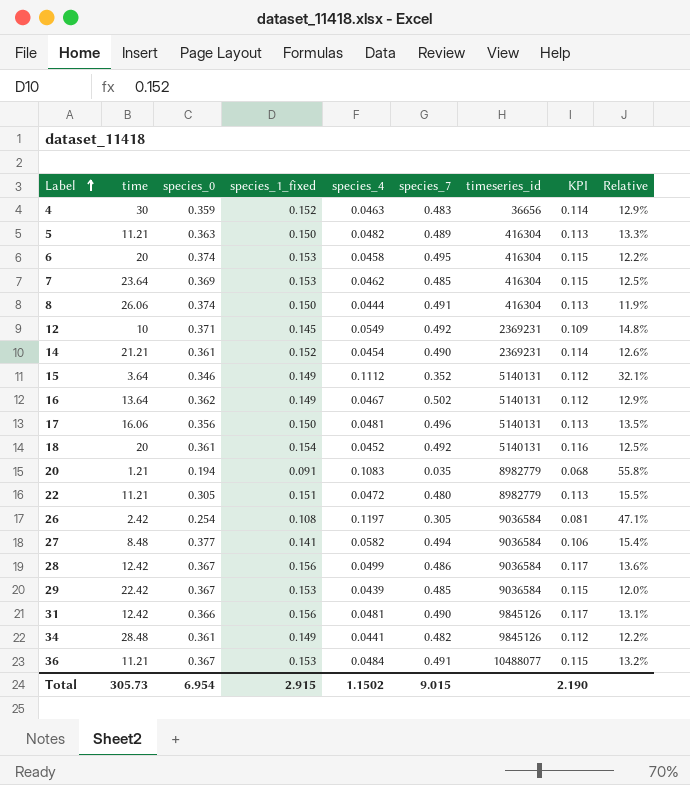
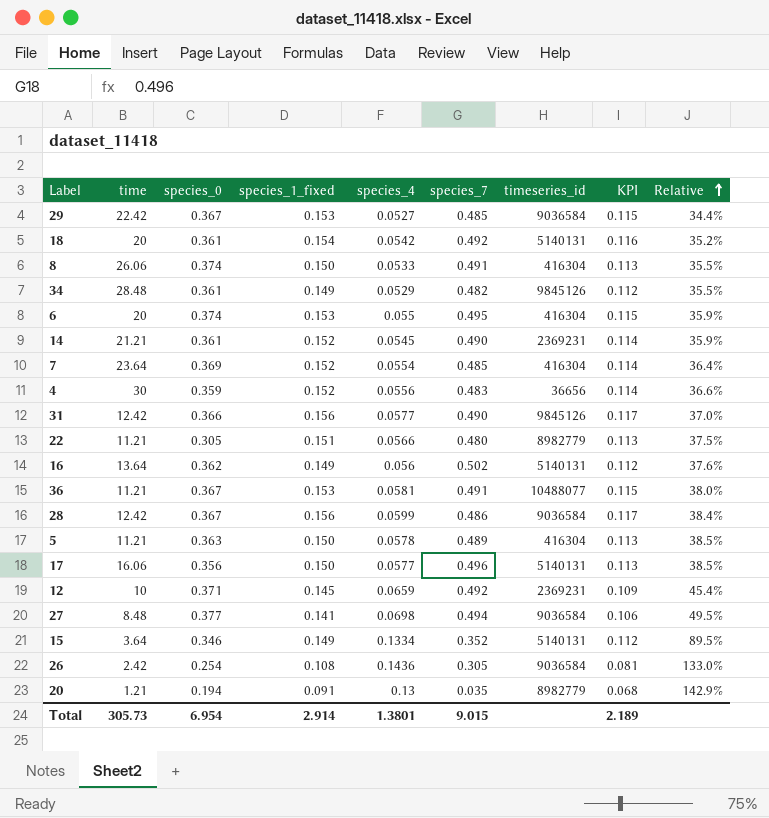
row order: Label ascending -> Relative ascending
column Relative | formula: [species_4] / [species_0] -> [species_4] / [species_1_fixed]
29 | species_4: 0.0439 -> 0.0527
18 | species_4: 0.0452 -> 0.0542
8 | species_4: 0.0444 -> 0.0533
34 | species_4: 0.0441 -> 0.0529
6 | species_4: 0.0458 -> 0.055
14 | species_4: 0.0454 -> 0.0545
7 | species_1_fixed: 0.153 -> 0.152
7 | species_4: 0.0462 -> 0.0554
7 | KPI: 0.115 -> 0.114
4 | species_4: 0.0463 -> 0.0556
31 | species_4: 0.0481 -> 0.0577
22 | species_4: 0.0472 -> 0.0566
16 | species_4: 0.0467 -> 0.056
36 | species_4: 0.0484 -> 0.0581
28 | species_4: 0.0499 -> 0.0599
5 | species_4: 0.0482 -> 0.0578
17 | species_4: 0.0481 -> 0.0577
12 | species_4: 0.0549 -> 0.0659
27 | species_4: 0.0582 -> 0.0698
15 | species_4: 0.1112 -> 0.1334
26 | species_4: 0.1197 -> 0.1436
20 | species_4: 0.1083 -> 0.13
Total | species_1_fixed: 2.915 -> 2.914
Total | species_4: 1.1502 -> 1.3801
Total | KPI: 2.190 -> 2.189

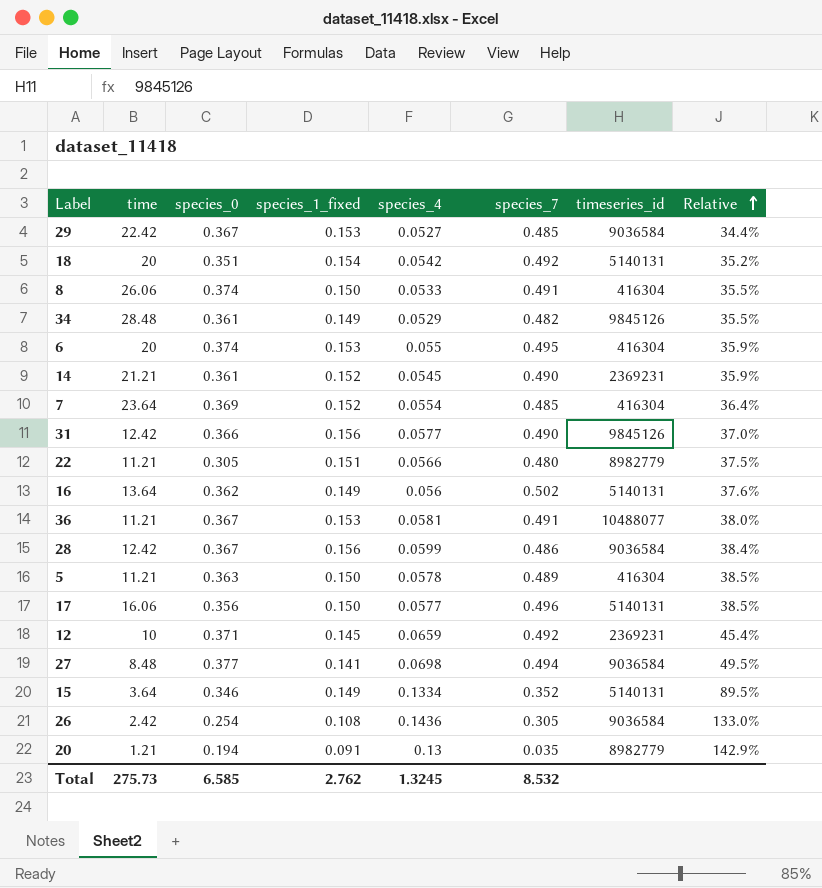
column KPI | formula: [species_1_fixed] * 0.75 -> none
row 4: 30 | 0.359 | 0.152 | 0.0556 | 0.483 | 36656 | 0.114 | 36.6% -> none
18 | species_0: 0.361 -> 0.351
Total | time: 305.73 -> 275.73
Total | species_0: 6.954 -> 6.585
Total | species_1_fixed: 2.914 -> 2.762
Total | species_4: 1.3801 -> 1.3245
Total | species_7: 9.015 -> 8.532

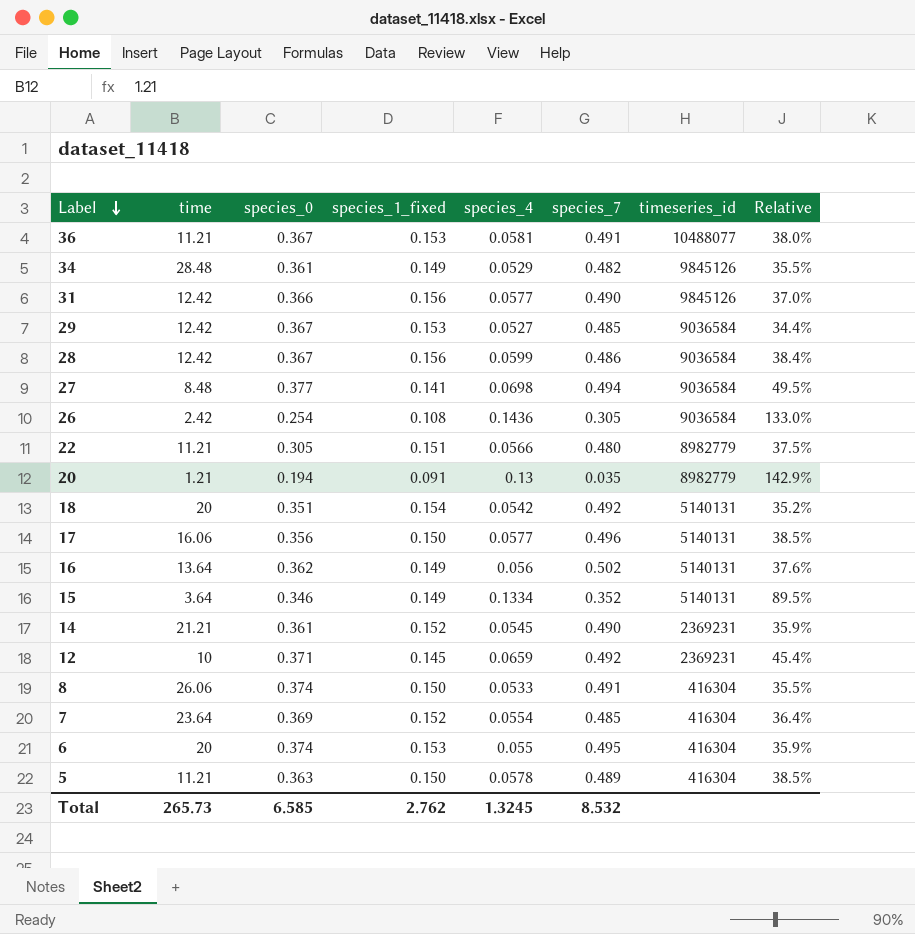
row order: Relative ascending -> Label descending
29 | time: 22.42 -> 12.42
Total | time: 275.73 -> 265.73

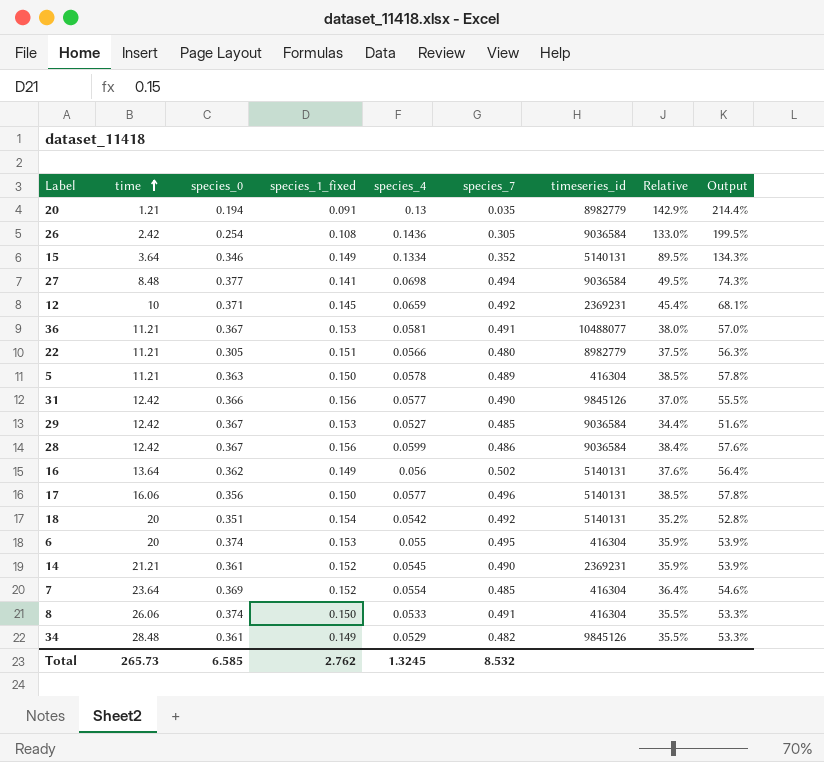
row order: Label descending -> time ascending
column Output | formula: none -> [Relative] * 1.5

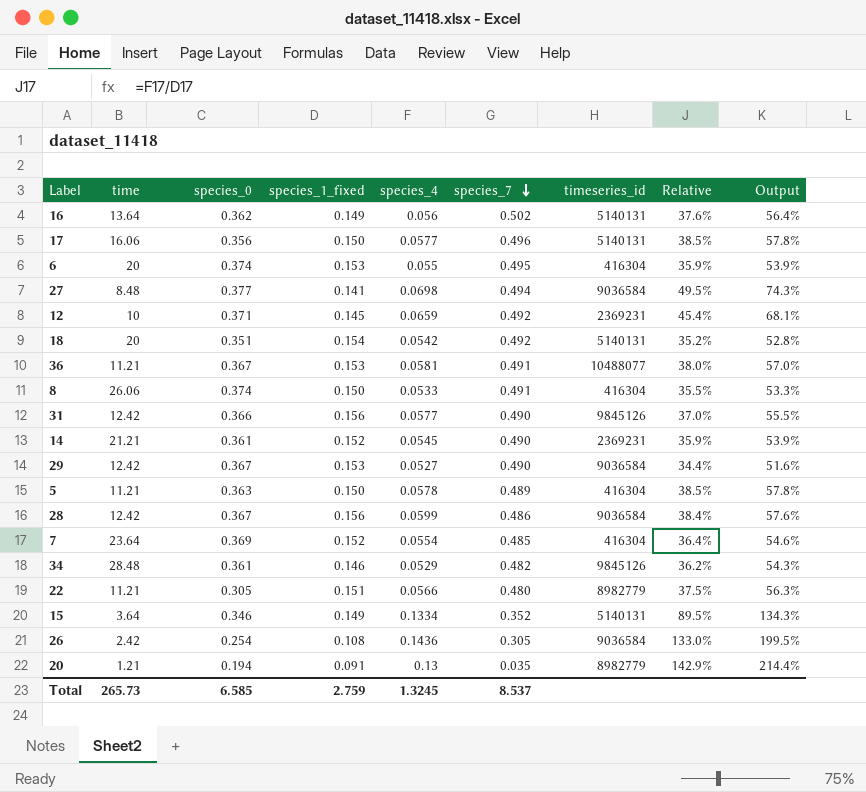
row order: time ascending -> species_7 descending
29 | species_7: 0.485 -> 0.490
34 | species_1_fixed: 0.149 -> 0.146
34 | Relative: 35.5% -> 36.2%
34 | Output: 53.3% -> 54.3%
Total | species_1_fixed: 2.762 -> 2.759
Total | species_7: 8.532 -> 8.537

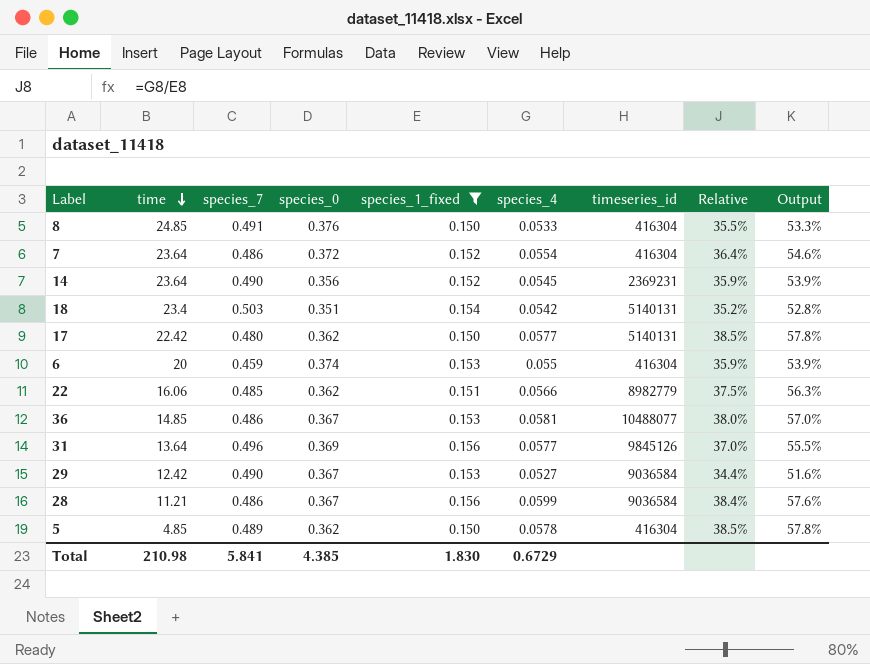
filter: none -> species_1_fixed >= 0.150
row order: species_7 descending -> time descending
column species_7 | position: 6 -> 3
8 | time: 26.06 -> 24.85
8 | species_0: 0.374 -> 0.376
7 | species_7: 0.485 -> 0.486
7 | species_0: 0.369 -> 0.372
14 | time: 21.21 -> 23.64
14 | species_0: 0.361 -> 0.356
18 | time: 20 -> 23.4
18 | species_7: 0.492 -> 0.503
17 | time: 16.06 -> 22.42
17 | species_7: 0.496 -> 0.480
17 | species_0: 0.356 -> 0.362
6 | species_7: 0.495 -> 0.459
22 | time: 11.21 -> 16.06
22 | species_7: 0.480 -> 0.485
22 | species_0: 0.305 -> 0.362
36 | time: 11.21 -> 14.85
36 | species_7: 0.491 -> 0.486
31 | time: 12.42 -> 13.64
31 | species_7: 0.490 -> 0.496
31 | species_0: 0.366 -> 0.369
28 | time: 12.42 -> 11.21
5 | time: 11.21 -> 4.85
5 | species_0: 0.363 -> 0.362
Total | time: 265.73 -> 210.98
Total | species_7: 8.537 -> 5.841
Total | species_0: 6.585 -> 4.385
Total | species_1_fixed: 2.759 -> 1.830
Total | species_4: 1.3245 -> 0.6729

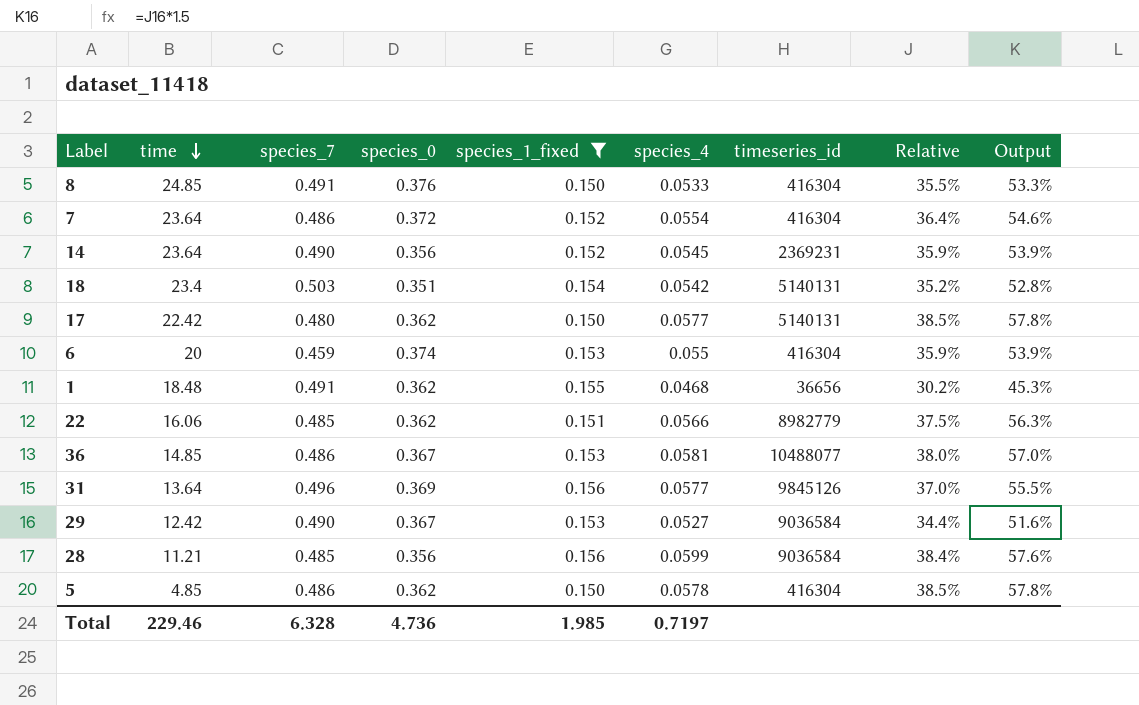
row 1: none -> 18.48 | 0.491 | 0.362 | 0.155 | 0.0468 | 36656 | 30.2% | 45.3%
28 | species_7: 0.486 -> 0.485
28 | species_0: 0.367 -> 0.356
5 | species_7: 0.489 -> 0.486
Total | time: 210.98 -> 229.46
Total | species_7: 5.841 -> 6.328
Total | species_0: 4.385 -> 4.736
Total | species_1_fixed: 1.830 -> 1.985
Total | species_4: 0.6729 -> 0.7197

